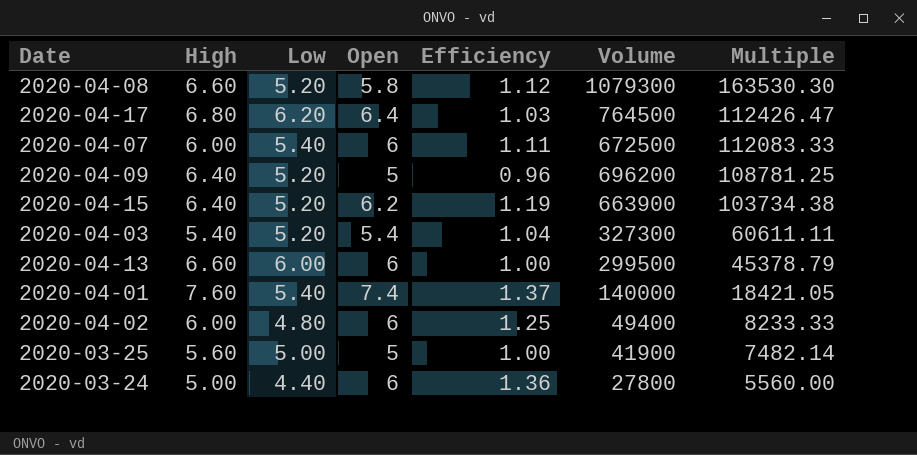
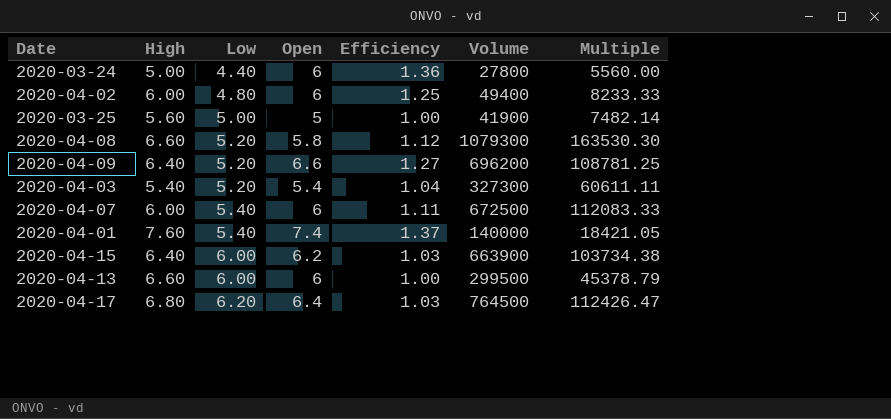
row order: Multiple descending -> Low ascending
2020-04-09 | Open: 5 -> 6.6
2020-04-09 | Efficiency: 0.96 -> 1.27
2020-04-15 | Low: 5.20 -> 6.00
2020-04-15 | Efficiency: 1.19 -> 1.03

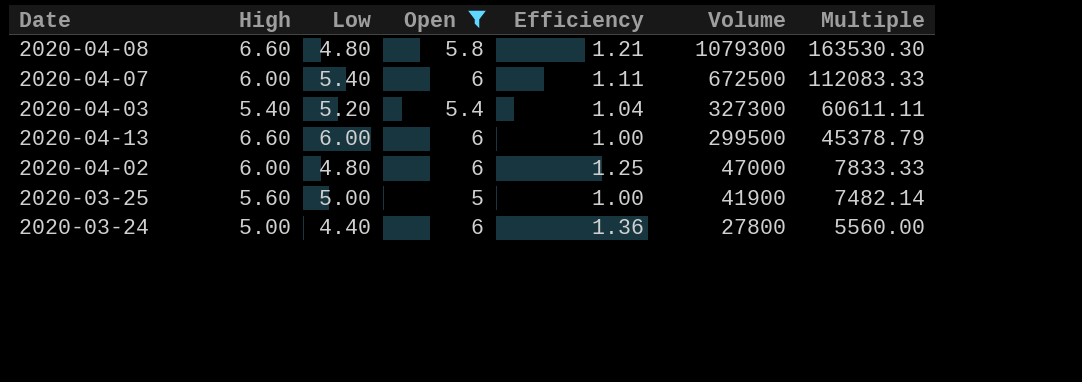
filter: none -> Open <= 6
row order: Low ascending -> Volume descending
2020-04-08 | Low: 5.20 -> 4.80
2020-04-08 | Efficiency: 1.12 -> 1.21
2020-04-02 | Volume: 49400 -> 47000
2020-04-02 | Multiple: 8233.33 -> 7833.33

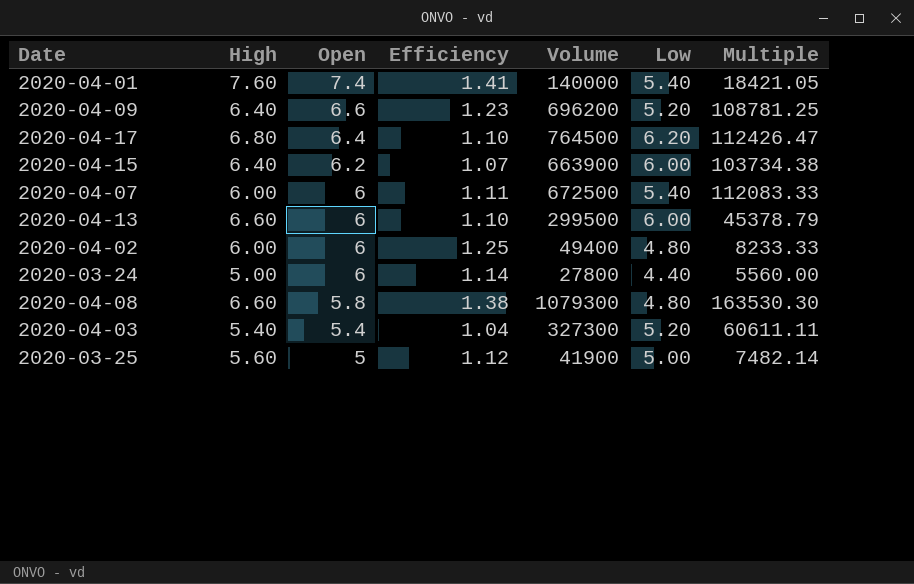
filter: Open <= 6 -> none
row order: Volume descending -> Open descending
column Efficiency | formula: [Open] / [Low] -> [High] / [Low]
column Low | position: 3 -> 6
2020-04-02 | Volume: 47000 -> 49400
2020-04-02 | Multiple: 7833.33 -> 8233.33

